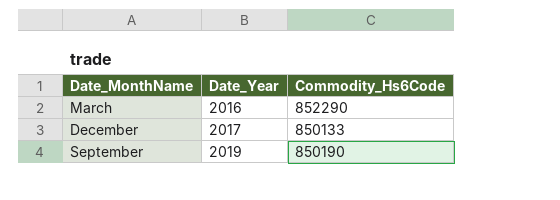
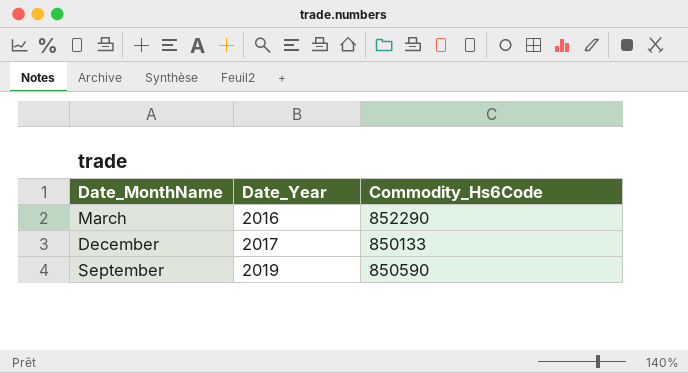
September | Commodity_Hs6Code: 850190 -> 850590

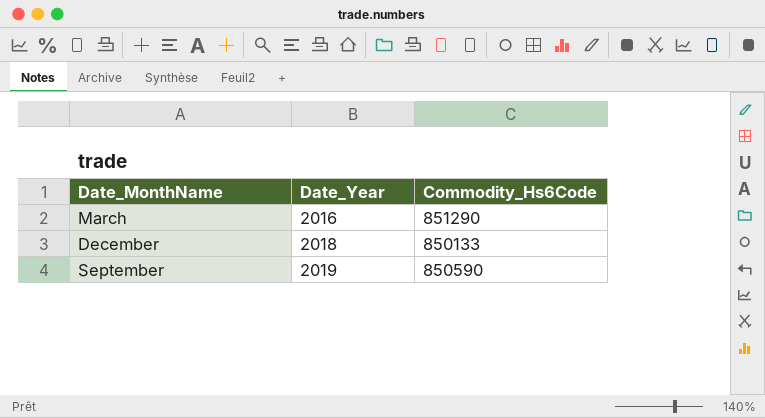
March | Commodity_Hs6Code: 852290 -> 851290
December | Date_Year: 2017 -> 2018

